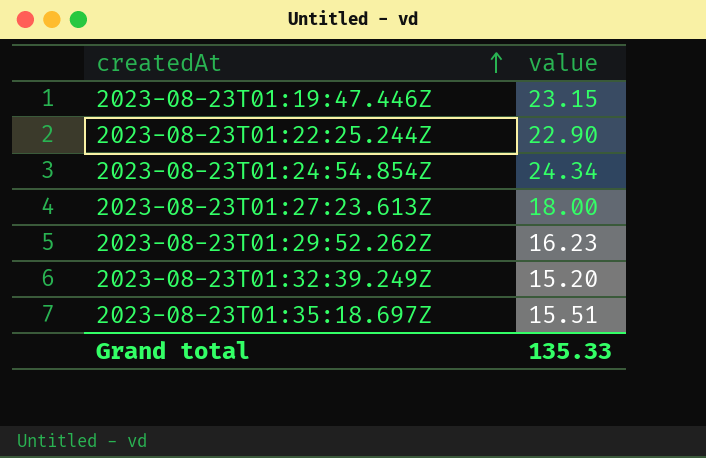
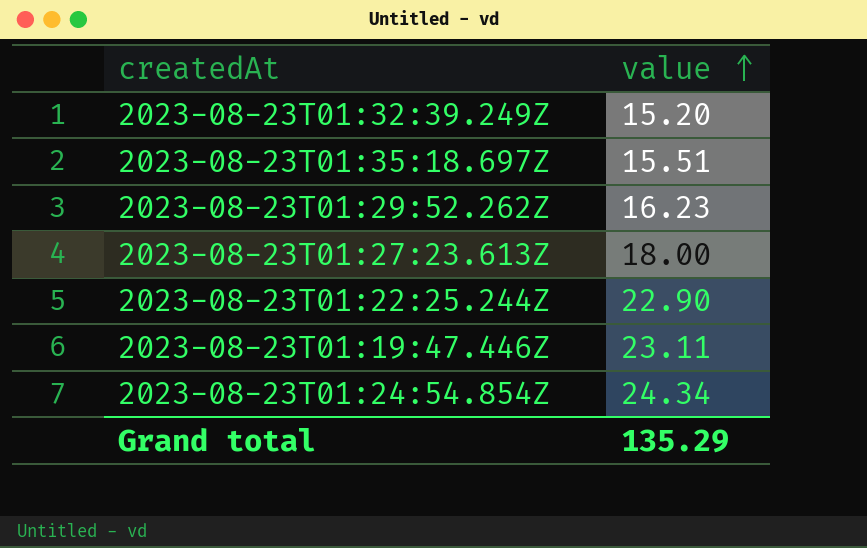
row order: createdAt ascending -> value ascending
2023-08-23T01:19:47.446Z | value: 23.15 -> 23.11
Grand total | value: 135.33 -> 135.29

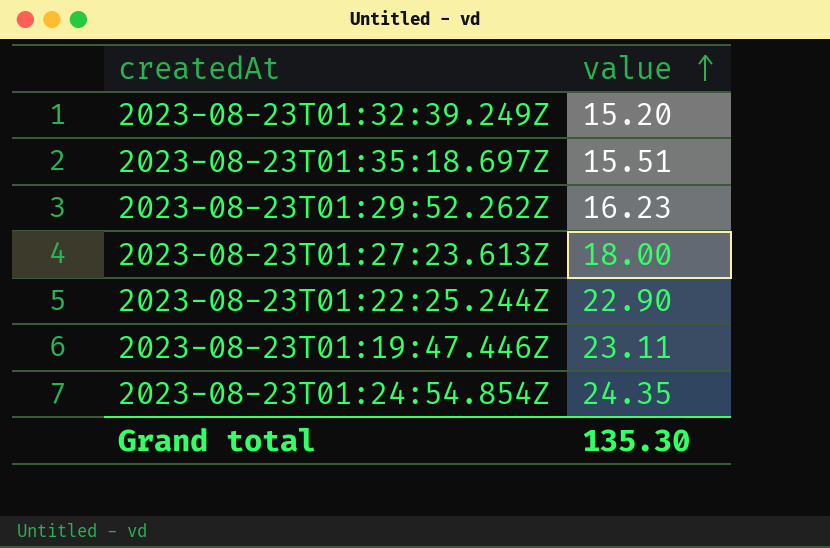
2023-08-23T01:24:54.854Z | value: 24.34 -> 24.35
Grand total | value: 135.29 -> 135.30

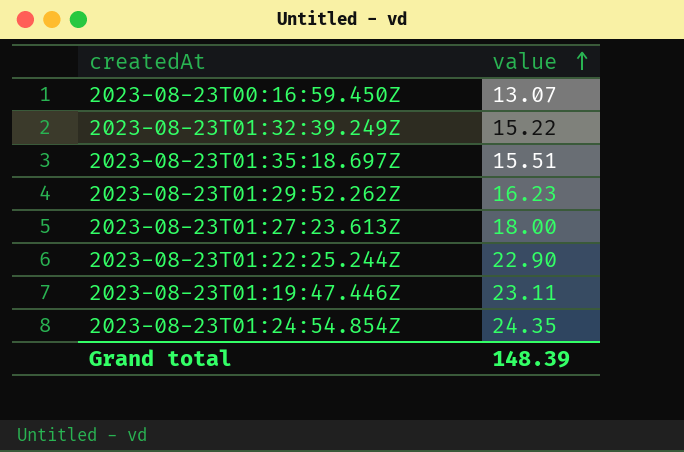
row 2023-08-23T00:16:59.450Z: none -> 13.07
2023-08-23T01:32:39.249Z | value: 15.20 -> 15.22
Grand total | value: 135.30 -> 148.39

